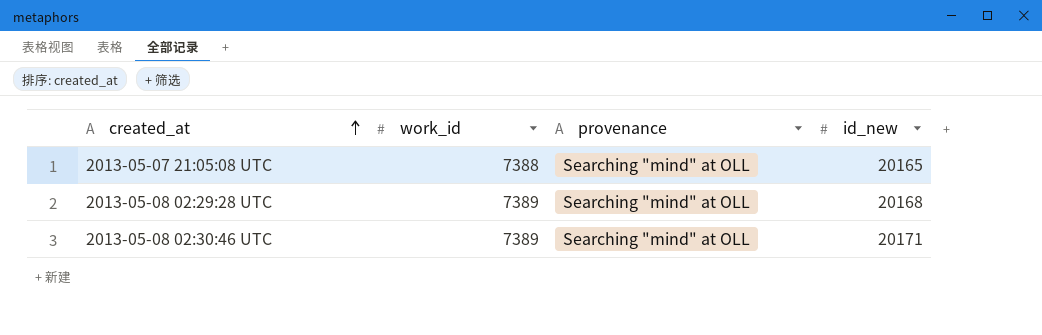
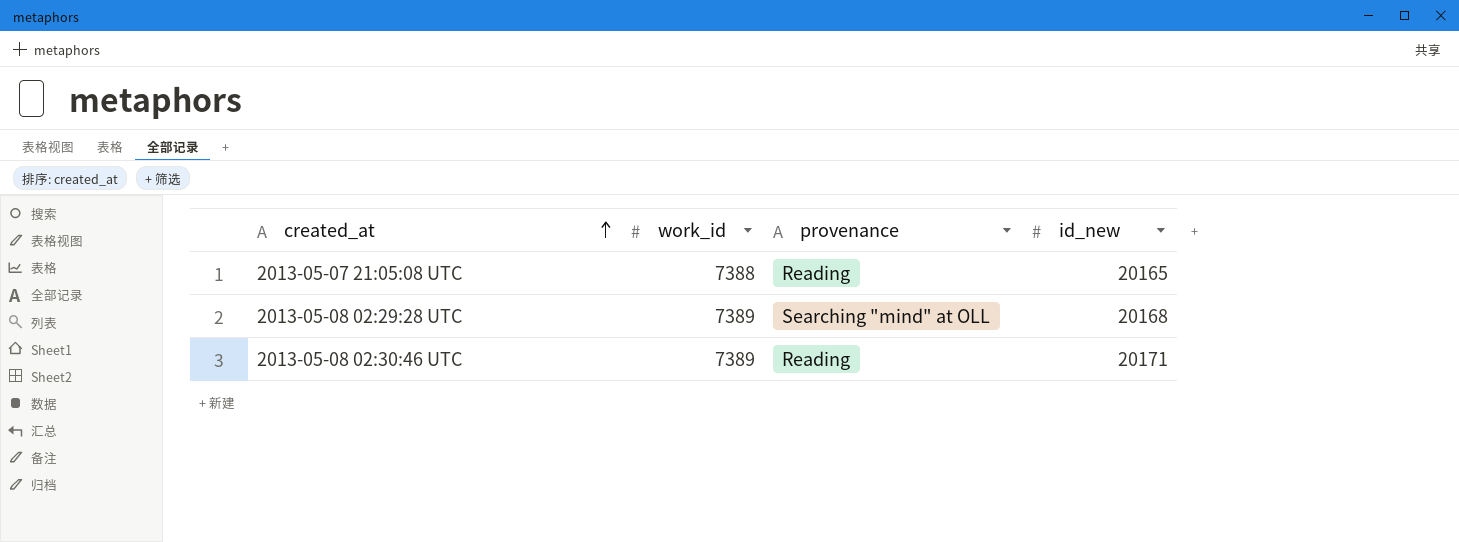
2013-05-07 21:05:08 UTC | provenance: Searching "mind" at OLL -> Reading
2013-05-08 02:30:46 UTC | provenance: Searching "mind" at OLL -> Reading

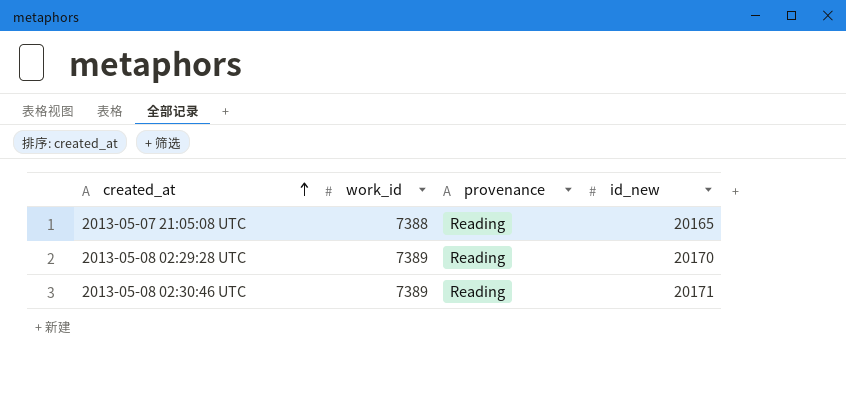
2013-05-08 02:29:28 UTC | provenance: Searching "mind" at OLL -> Reading
2013-05-08 02:29:28 UTC | id_new: 20168 -> 20170

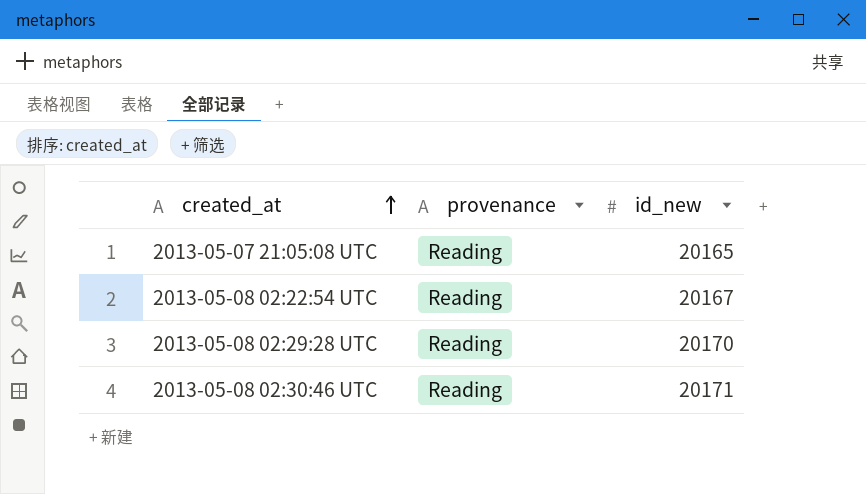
column work_id | position: 2 -> none
row 2013-05-08 02:22:54 UTC: none -> Reading | 20167

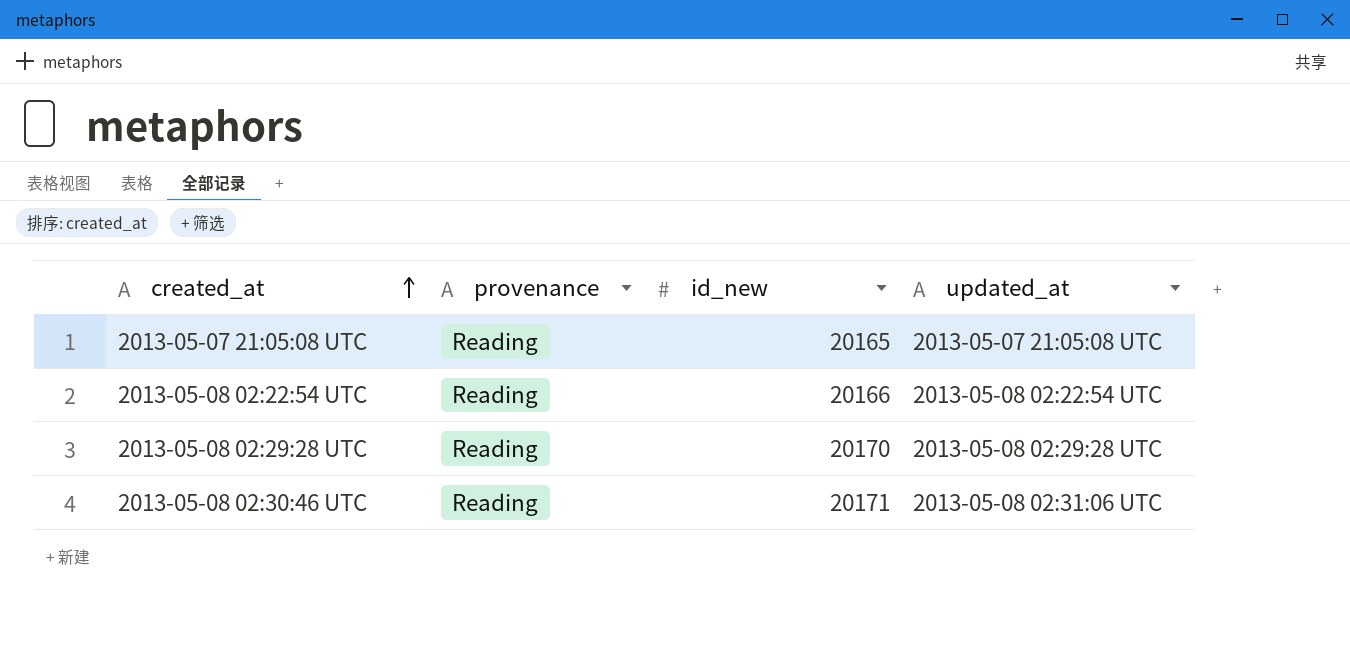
column updated_at | position: none -> 4
2013-05-08 02:22:54 UTC | id_new: 20167 -> 20166

